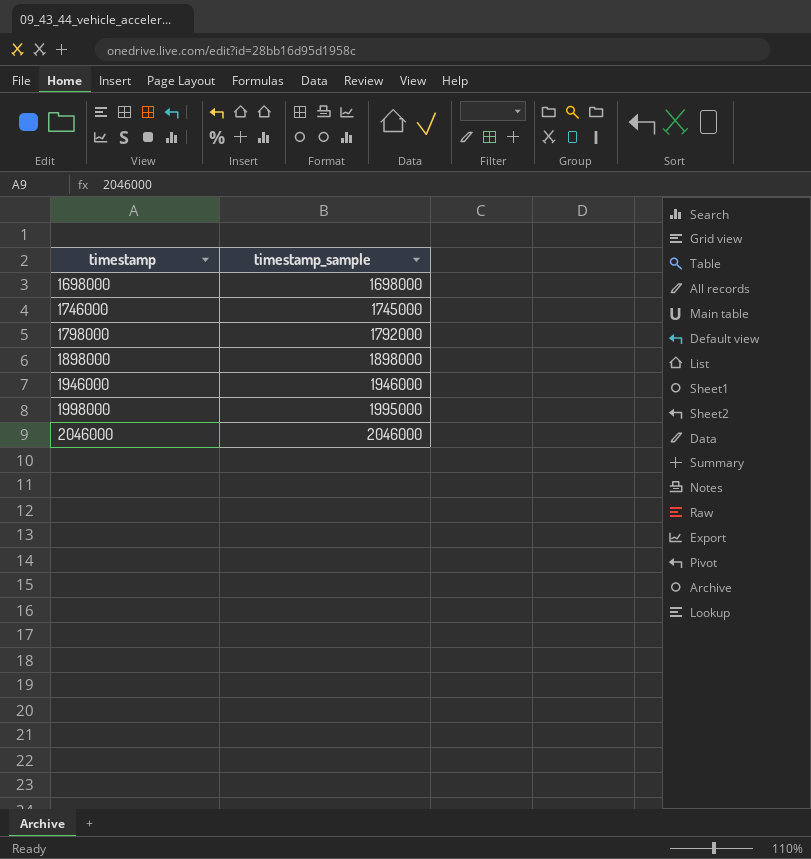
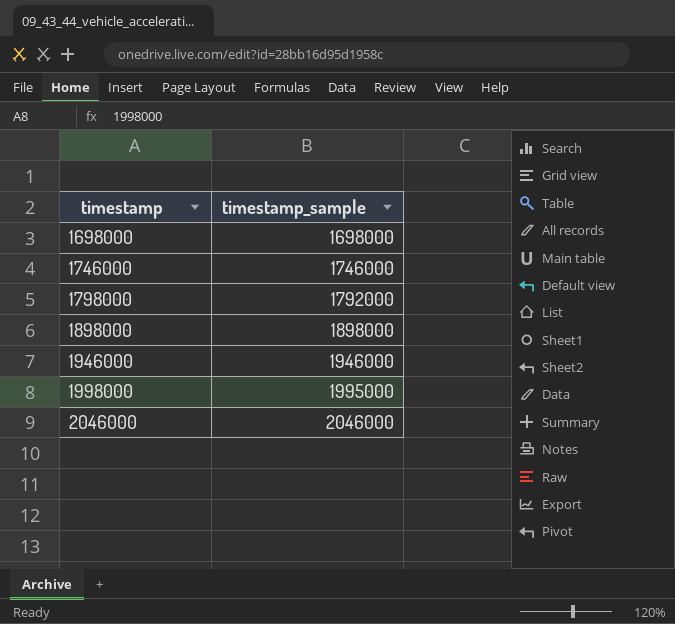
1746000 | timestamp_sample: 1745000 -> 1746000

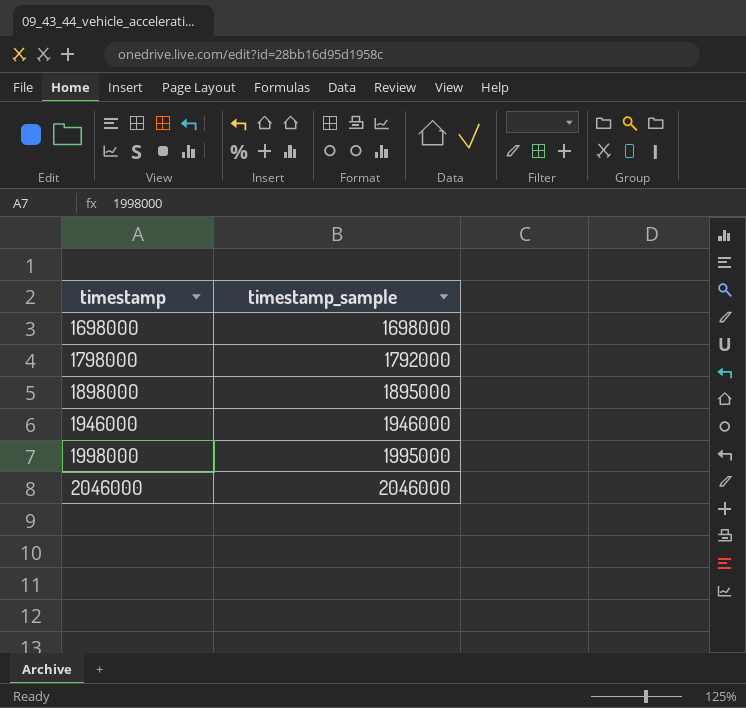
row 1746000: 1746000 -> none
1898000 | timestamp_sample: 1898000 -> 1895000

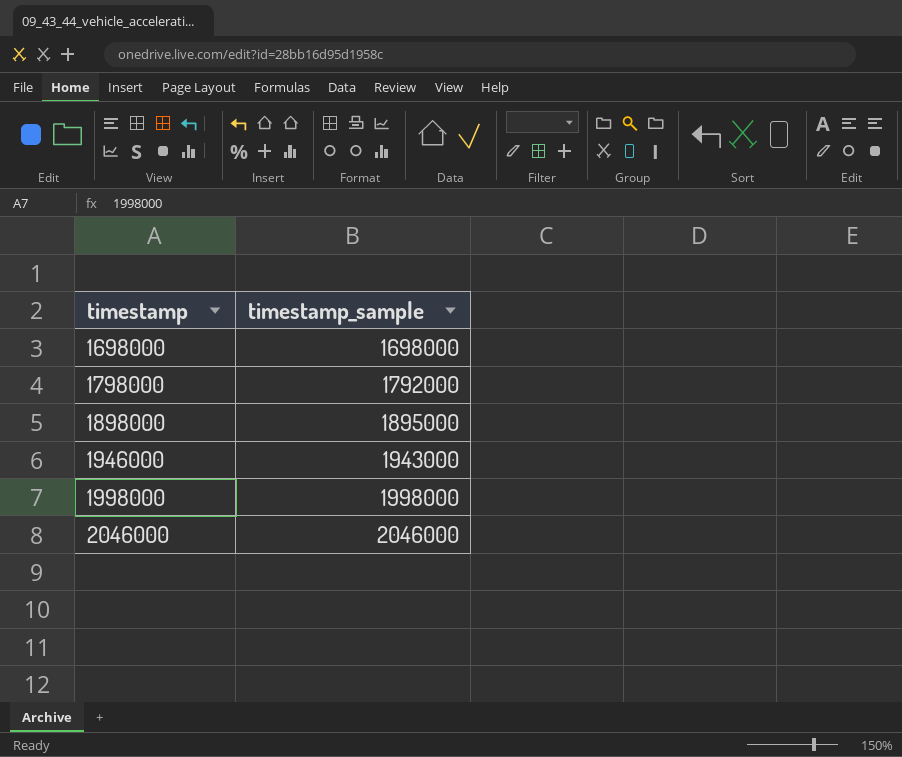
1946000 | timestamp_sample: 1946000 -> 1943000
1998000 | timestamp_sample: 1995000 -> 1998000

